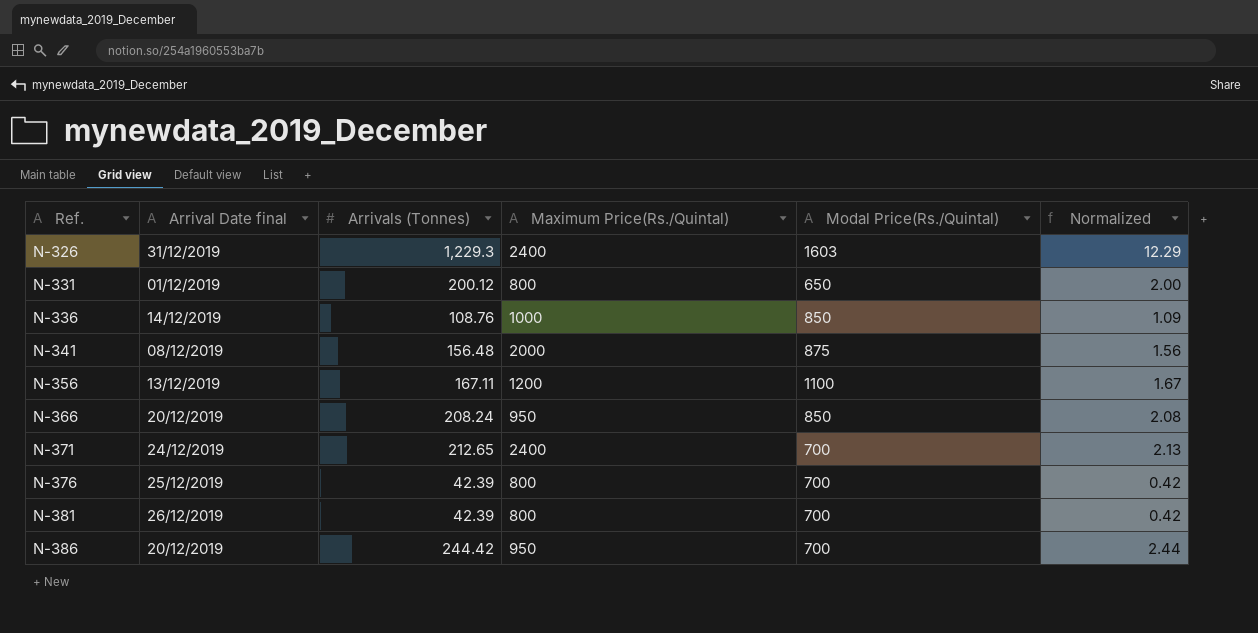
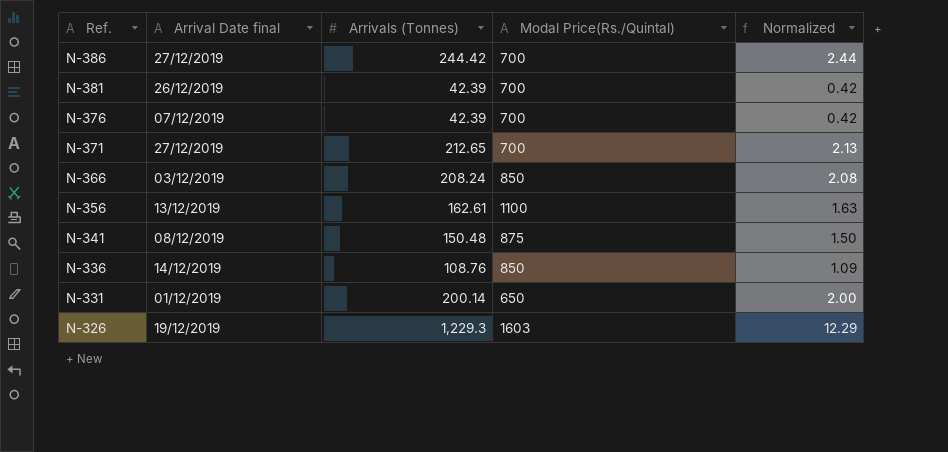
row order: Ref. ascending -> Ref. descending
column Maximum Price(Rs./Quintal) | position: 4 -> none
N-386 | Arrival Date final: 20/12/2019 -> 27/12/2019
N-376 | Arrival Date final: 25/12/2019 -> 07/12/2019
N-371 | Arrival Date final: 24/12/2019 -> 27/12/2019
N-366 | Arrival Date final: 20/12/2019 -> 03/12/2019
N-356 | Arrivals (Tonnes): 167.11 -> 162.61
N-356 | Normalized: 1.67 -> 1.63
N-341 | Arrivals (Tonnes): 156.48 -> 150.48
N-341 | Normalized: 1.56 -> 1.50
N-331 | Arrivals (Tonnes): 200.12 -> 200.14
N-326 | Arrival Date final: 31/12/2019 -> 19/12/2019

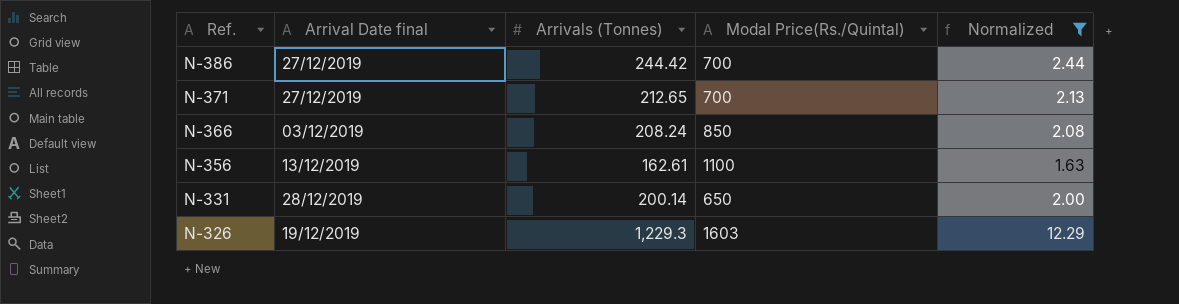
filter: none -> Normalized >= 1.63
N-331 | Arrival Date final: 01/12/2019 -> 28/12/2019

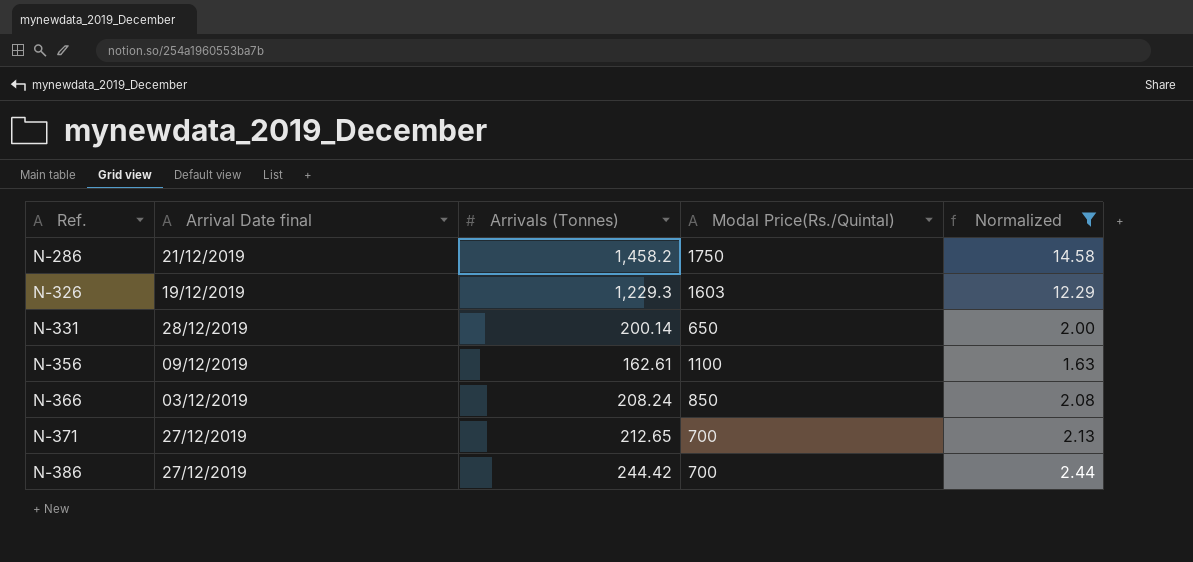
row order: Ref. descending -> Ref. ascending
row N-286: none -> 21/12/2019 | 1,458.2 | 1750 | 14.58
N-356 | Arrival Date final: 13/12/2019 -> 09/12/2019

